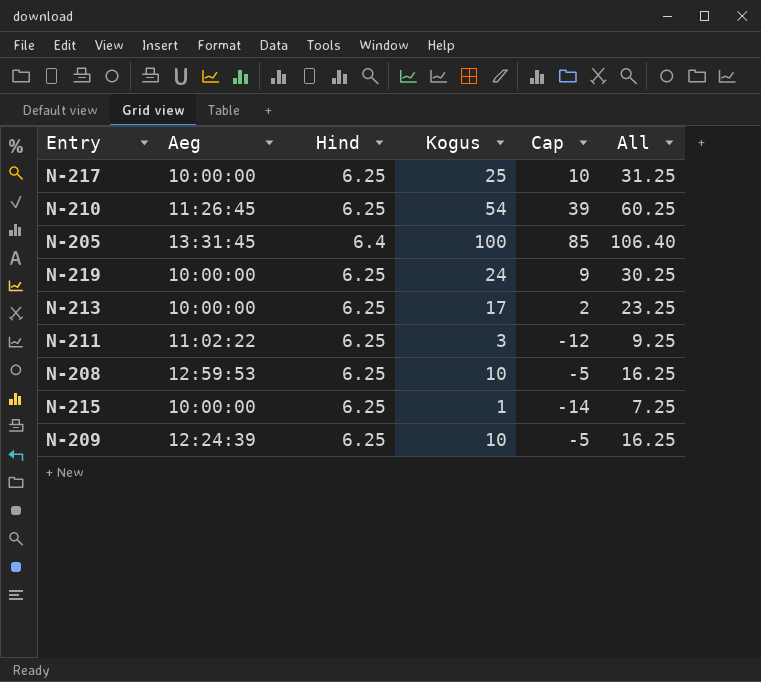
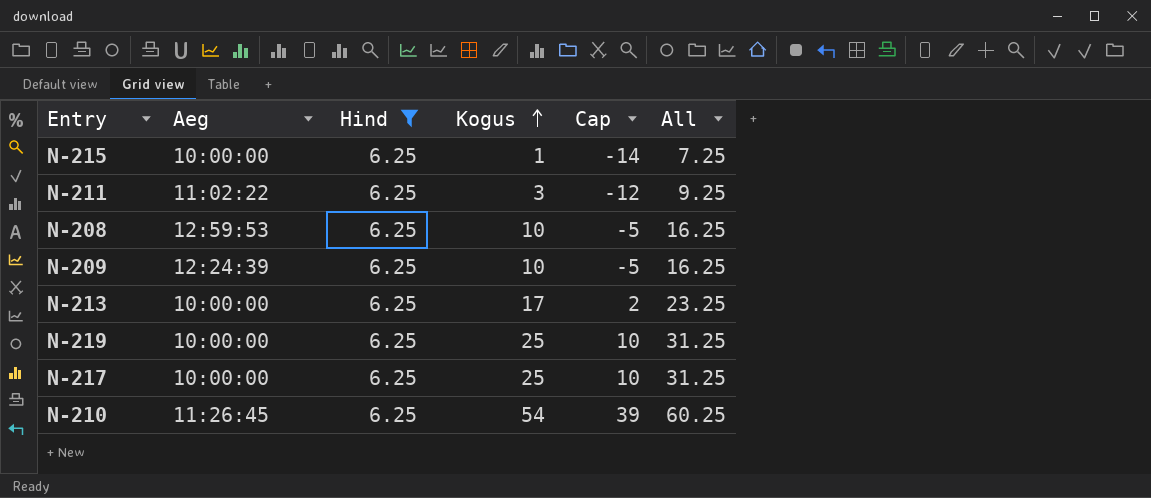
filter: none -> Hind = 6.25
row order: none -> Kogus ascending
N-219 | Kogus: 24 -> 25
N-219 | Cap: 9 -> 10
N-219 | All: 30.25 -> 31.25

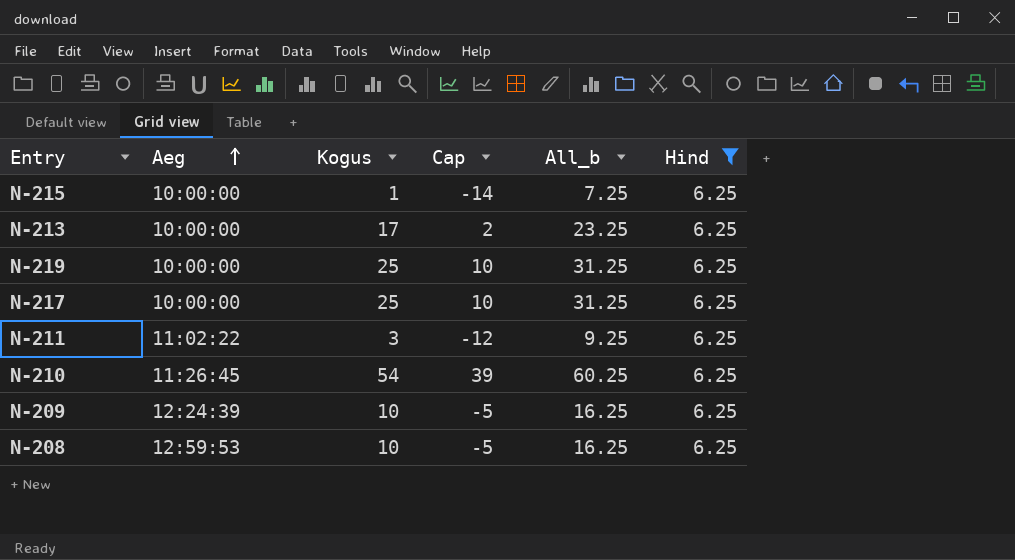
row order: Kogus ascending -> Aeg ascending
column name: All -> All_b
column Hind | position: 3 -> 6

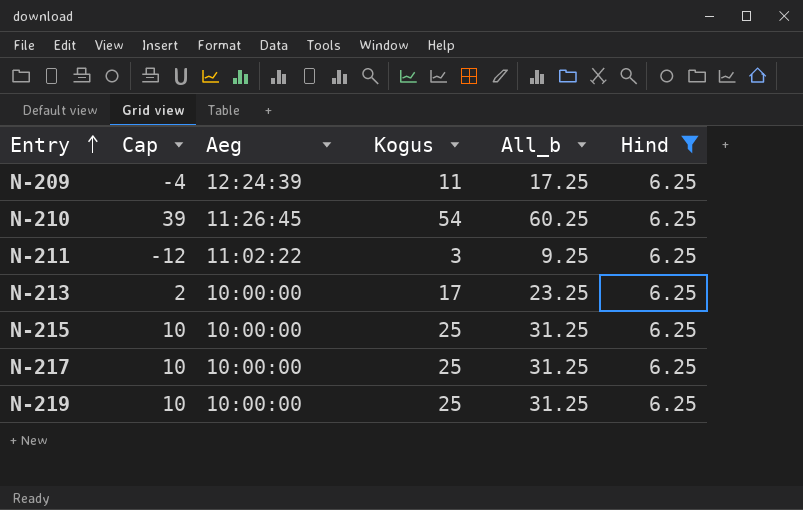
row order: Aeg ascending -> Entry ascending
column Cap | position: 4 -> 2
row N-208: 12:59:53 | 10 | -5 | 16.25 | 6.25 -> none
N-209 | Cap: -5 -> -4
N-209 | Kogus: 10 -> 11
N-209 | All_b: 16.25 -> 17.25
N-215 | Cap: -14 -> 10
N-215 | Kogus: 1 -> 25
N-215 | All_b: 7.25 -> 31.25

